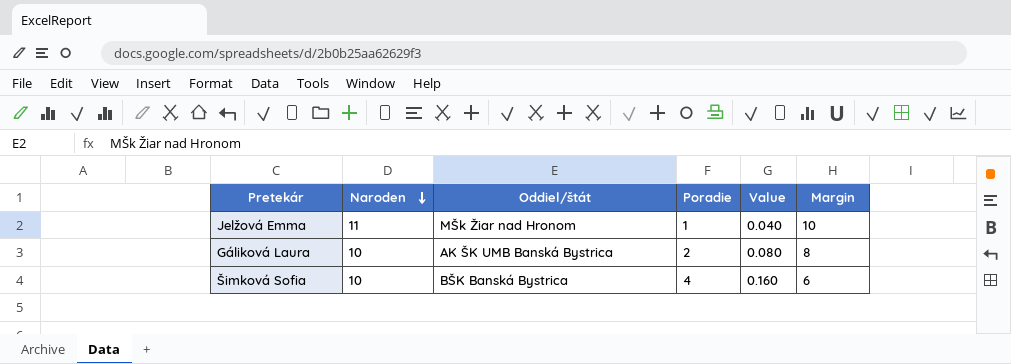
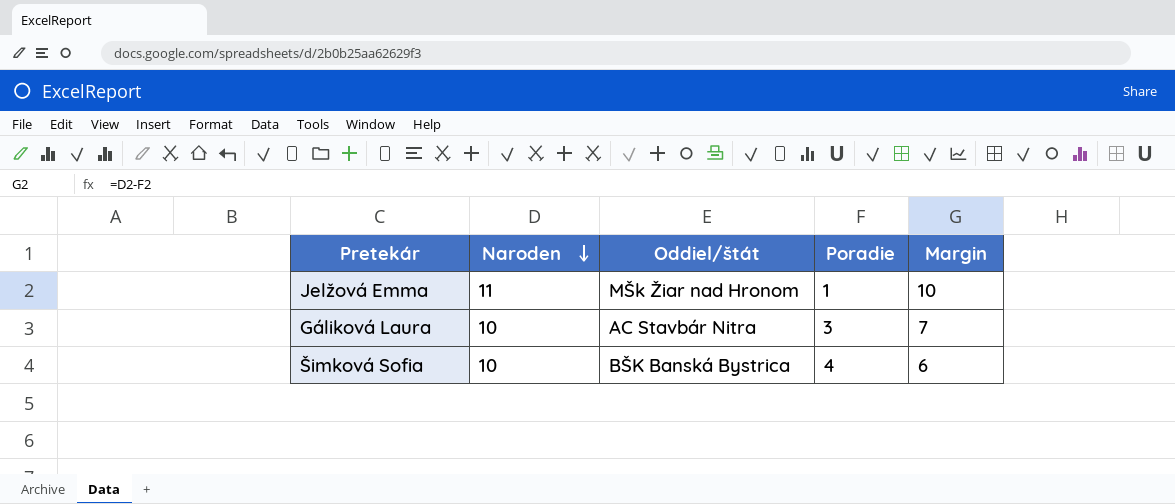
column Value | formula: [Poradie] * 0.04 -> none
Gáliková Laura | Oddiel/štát: AK ŠK UMB Banská Bystrica -> AC Stavbár Nitra
Gáliková Laura | Poradie: 2 -> 3
Gáliková Laura | Margin: 8 -> 7

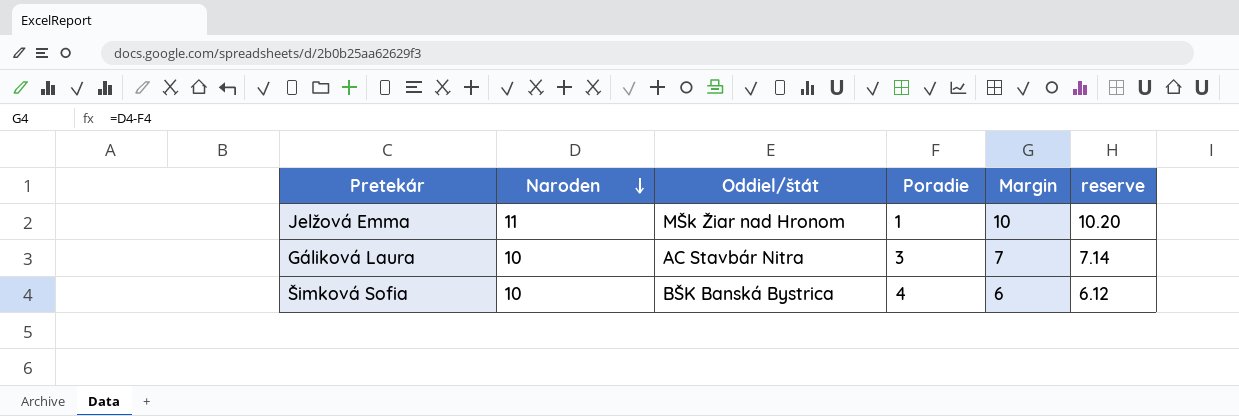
column reserve | formula: none -> [Margin] * 1.02

